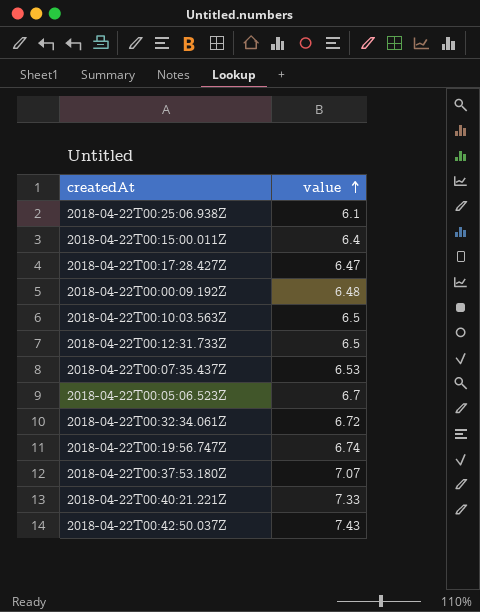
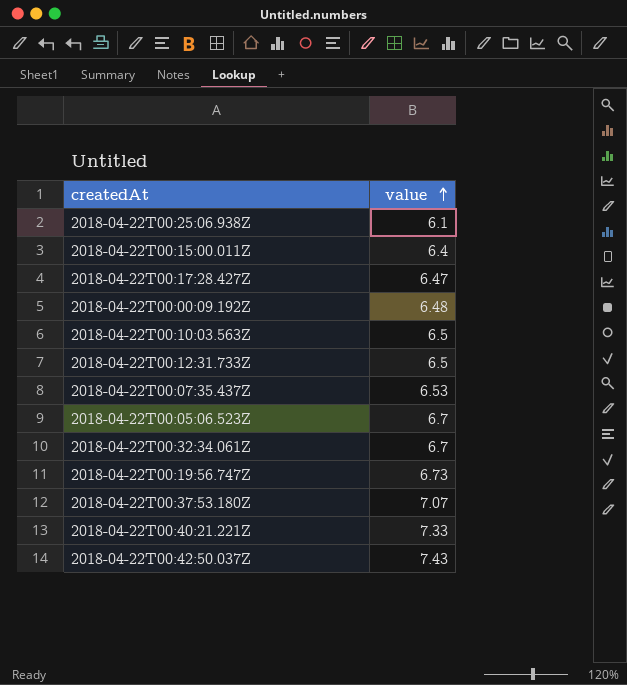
2018-04-22T00:32:34.061Z | value: 6.72 -> 6.7
2018-04-22T00:19:56.747Z | value: 6.74 -> 6.73

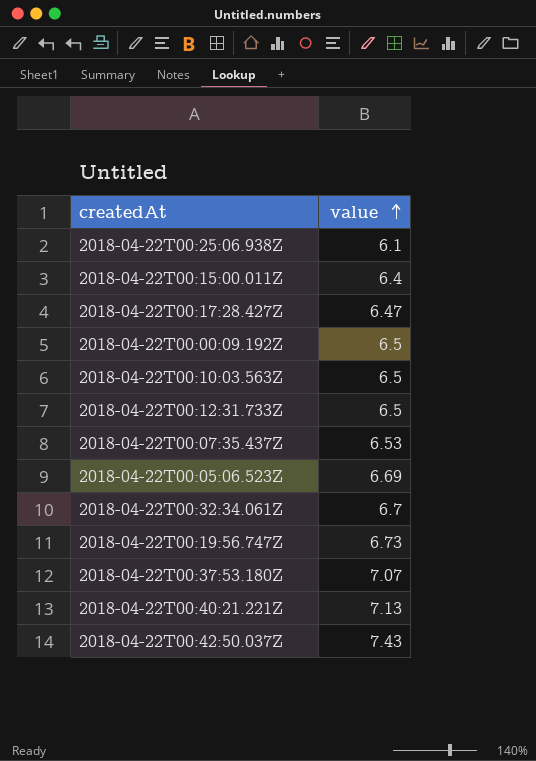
2018-04-22T00:00:09.192Z | value: 6.48 -> 6.5
2018-04-22T00:05:06.523Z | value: 6.7 -> 6.69
2018-04-22T00:40:21.221Z | value: 7.33 -> 7.13

